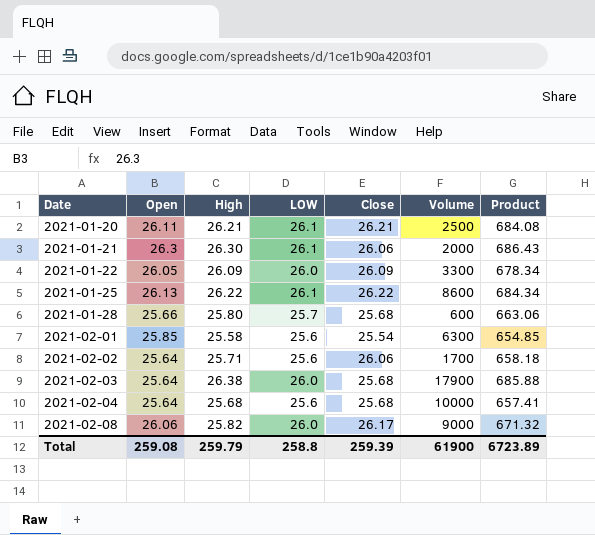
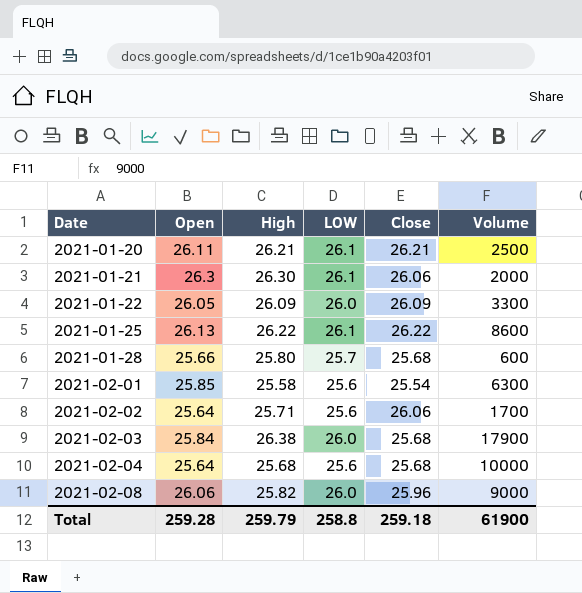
column Product | formula: [High] * [LOW] -> none
2021-02-03 | Open: 25.64 -> 25.84
2021-02-08 | Close: 26.17 -> 25.96
Total | Open: 259.08 -> 259.28
Total | Close: 259.39 -> 259.18

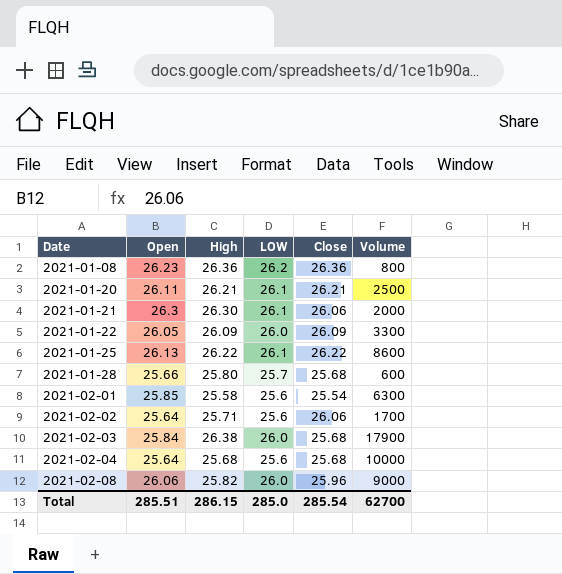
row 2021-01-08: none -> 26.23 | 26.36 | 26.2 | 26.36 | 800
Total | Open: 259.28 -> 285.51
Total | High: 259.79 -> 286.15
Total | LOW: 258.8 -> 285.0
Total | Close: 259.18 -> 285.54
Total | Volume: 61900 -> 62700

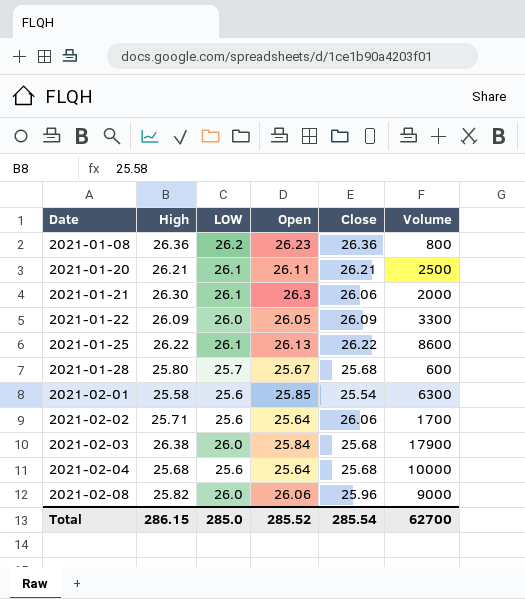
column Open | position: 2 -> 4
2021-01-28 | Open: 25.66 -> 25.67
Total | Open: 285.51 -> 285.52

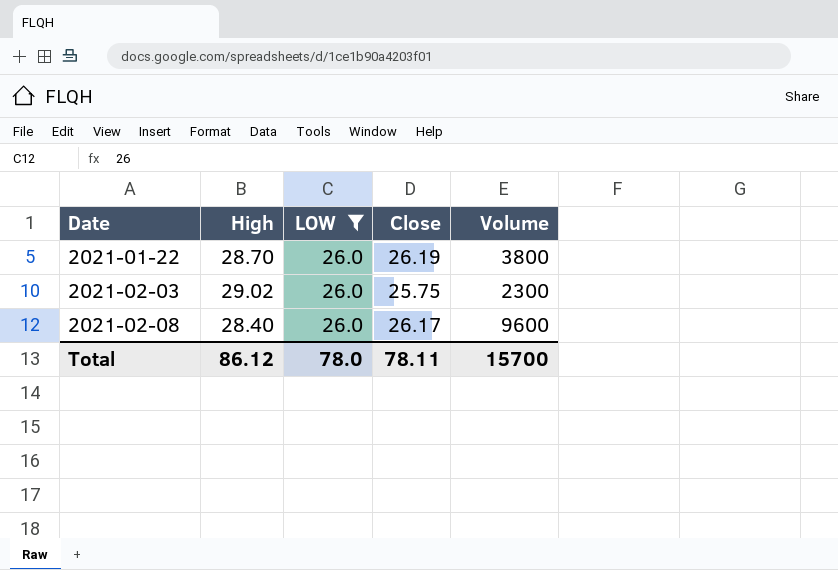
filter: none -> LOW = 26.0
column Open | position: 4 -> none
2021-01-22 | High: 26.09 -> 28.70
2021-01-22 | Close: 26.09 -> 26.19
2021-01-22 | Volume: 3300 -> 3800
2021-02-03 | High: 26.38 -> 29.02
2021-02-03 | Close: 25.68 -> 25.75
2021-02-03 | Volume: 17900 -> 2300
2021-02-08 | High: 25.82 -> 28.40
2021-02-08 | Close: 25.96 -> 26.17
2021-02-08 | Volume: 9000 -> 9600
Total | High: 286.15 -> 86.12
Total | LOW: 285.0 -> 78.0
Total | Close: 285.54 -> 78.11
Total | Volume: 62700 -> 15700

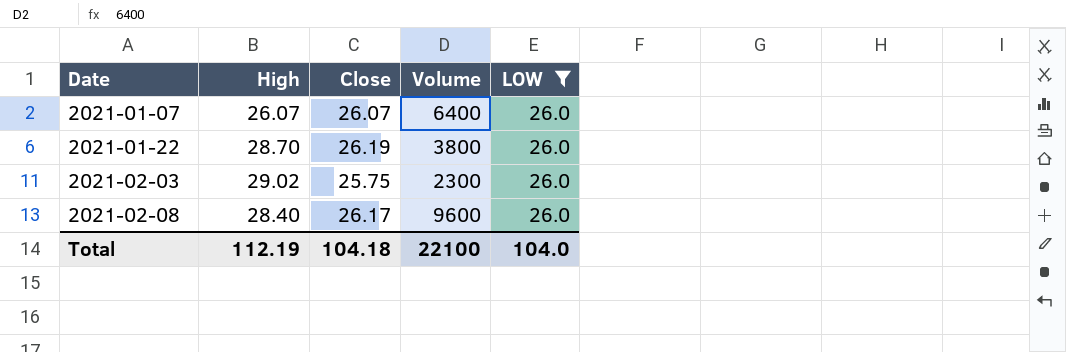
column LOW | position: 3 -> 5
row 2021-01-07: none -> 26.07 | 26.07 | 6400 | 26.0
Total | High: 86.12 -> 112.19
Total | Close: 78.11 -> 104.18
Total | Volume: 15700 -> 22100
Total | LOW: 78.0 -> 104.0

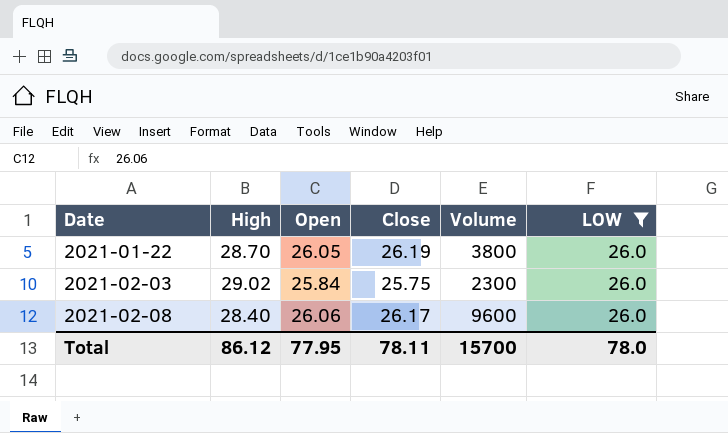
column Open | position: none -> 3
row 2021-01-07: 26.07 | 26.07 | 6400 | 26.0 -> none
Total | High: 112.19 -> 86.12
Total | Close: 104.18 -> 78.11
Total | Volume: 22100 -> 15700
Total | LOW: 104.0 -> 78.0

